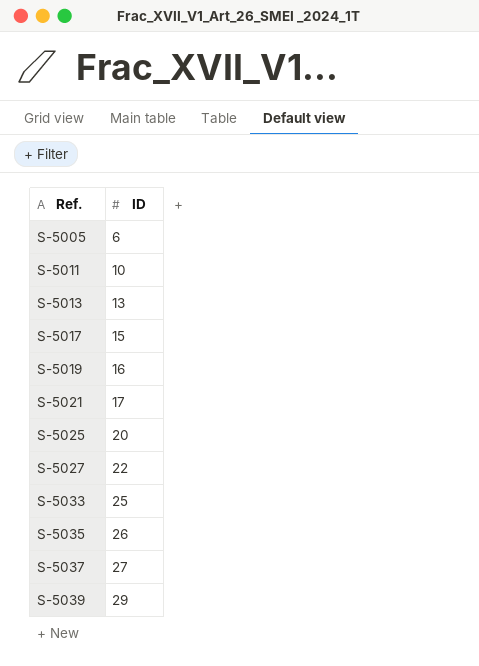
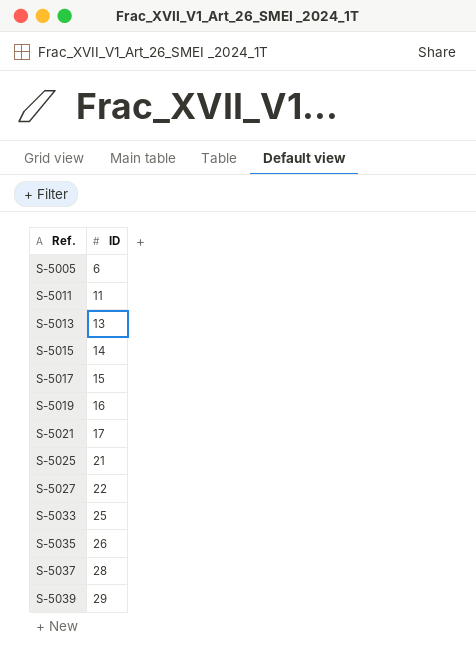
S-5011 | ID: 10 -> 11
row S-5015: none -> 14
S-5025 | ID: 20 -> 21
S-5037 | ID: 27 -> 28

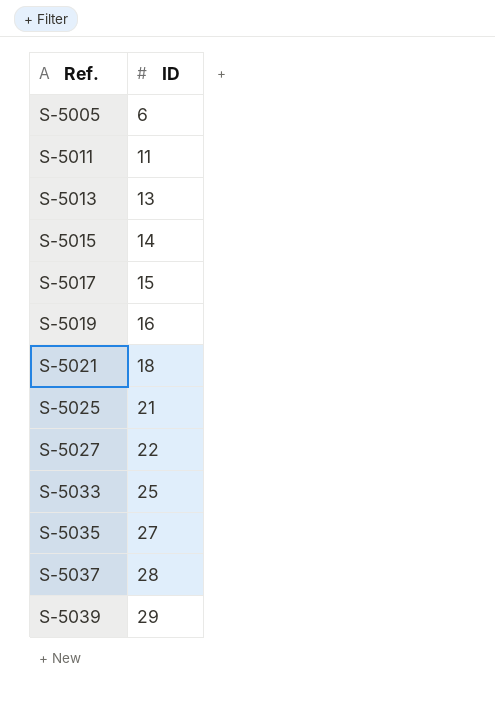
S-5021 | ID: 17 -> 18
S-5035 | ID: 26 -> 27

